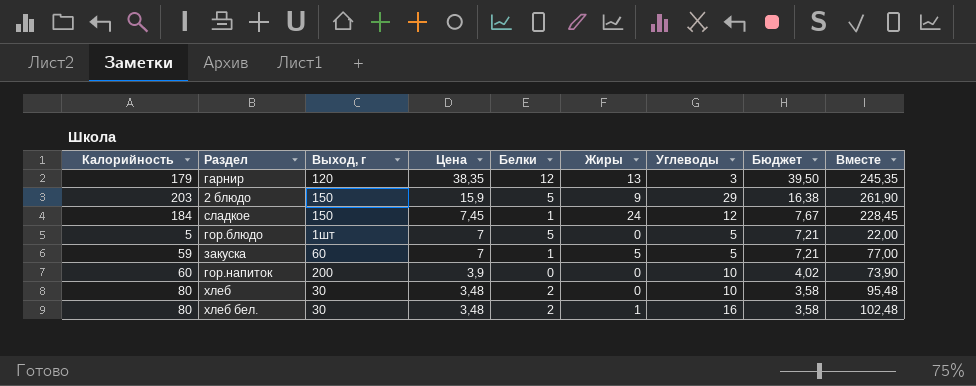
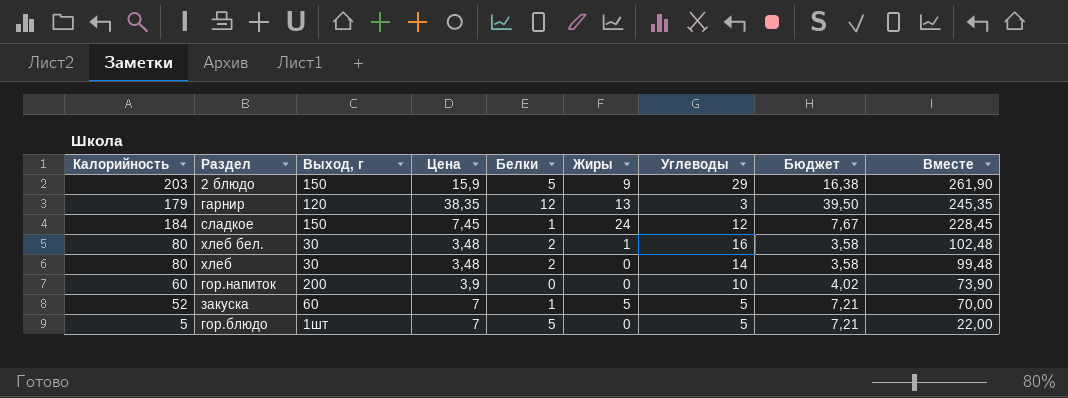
row order: Цена descending -> Вместе descending
хлеб | Углеводы: 10 -> 14
хлеб | Вместе: 95,48 -> 99,48
закуска | Калорийность: 59 -> 52
закуска | Вместе: 77,00 -> 70,00

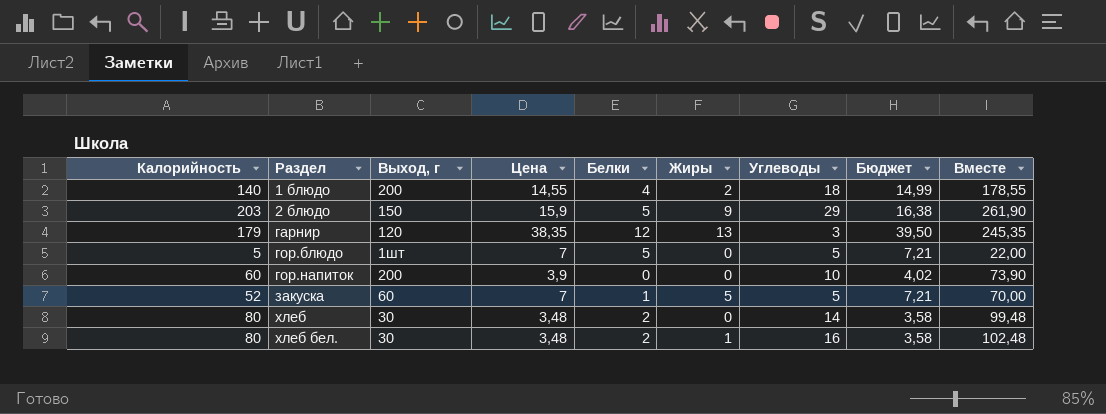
row order: Вместе descending -> Раздел ascending
row сладкое: 184 | 150 | 7,45 | 1 | 24 | 12 | 7,67 | 228,45 -> none
row 1 блюдо: none -> 140 | 200 | 14,55 | 4 | 2 | 18 | 14,99 | 178,55

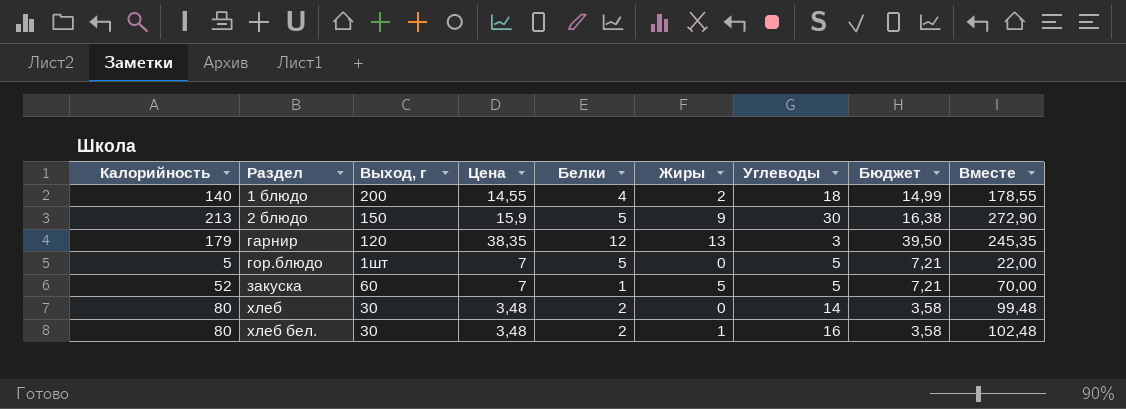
row гор.напиток: 60 | 200 | 3,9 | 0 | 0 | 10 | 4,02 | 73,90 -> none
2 блюдо | Калорийность: 203 -> 213
2 блюдо | Углеводы: 29 -> 30
2 блюдо | Вместе: 261,90 -> 272,90

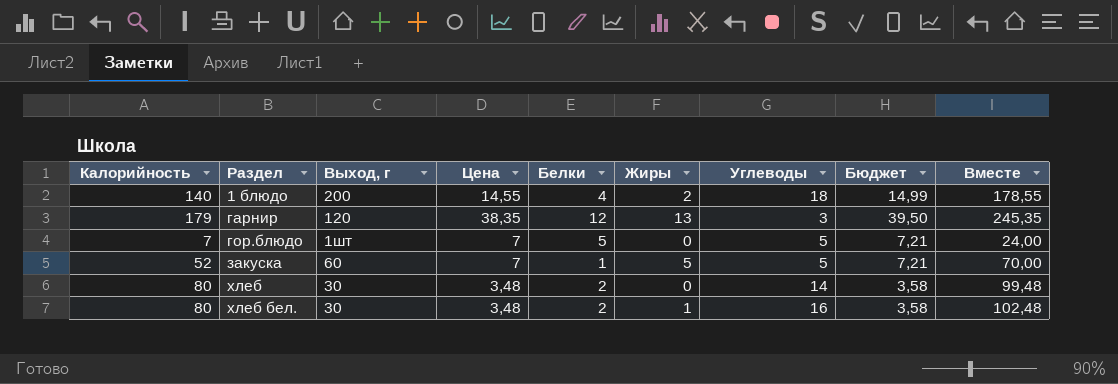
row 2 блюдо: 213 | 150 | 15,9 | 5 | 9 | 30 | 16,38 | 272,90 -> none
гор.блюдо | Калорийность: 5 -> 7
гор.блюдо | Вместе: 22,00 -> 24,00

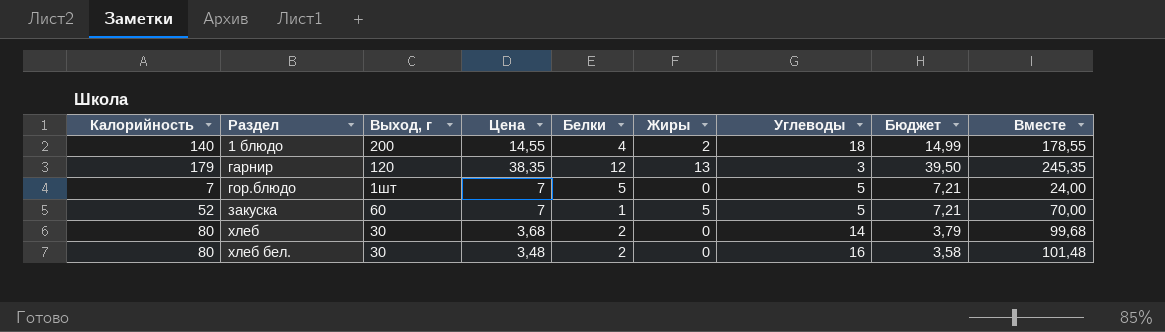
хлеб | Цена: 3,48 -> 3,68
хлеб | Бюджет: 3,58 -> 3,79
хлеб | Вместе: 99,48 -> 99,68
хлеб бел. | Жиры: 1 -> 0
хлеб бел. | Вместе: 102,48 -> 101,48

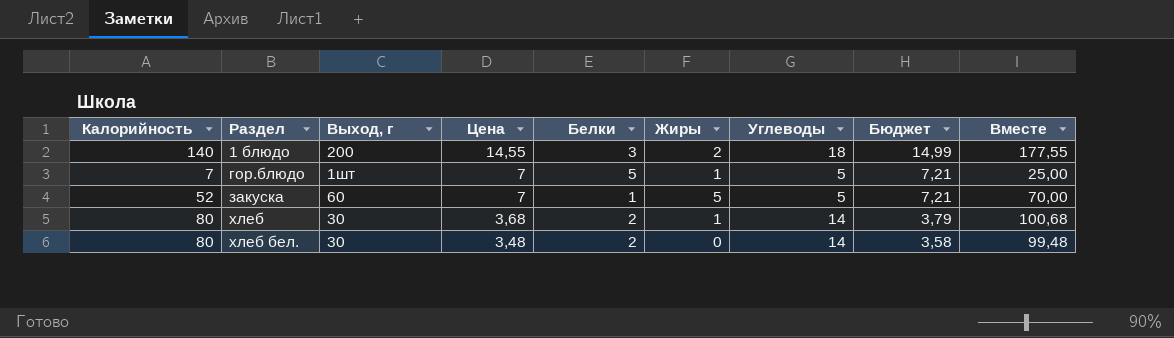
row гарнир: 179 | 120 | 38,35 | 12 | 13 | 3 | 39,50 | 245,35 -> none
1 блюдо | Белки: 4 -> 3
1 блюдо | Вместе: 178,55 -> 177,55
гор.блюдо | Жиры: 0 -> 1
гор.блюдо | Вместе: 24,00 -> 25,00
хлеб | Жиры: 0 -> 1
хлеб | Вместе: 99,68 -> 100,68
хлеб бел. | Углеводы: 16 -> 14
хлеб бел. | Вместе: 101,48 -> 99,48

